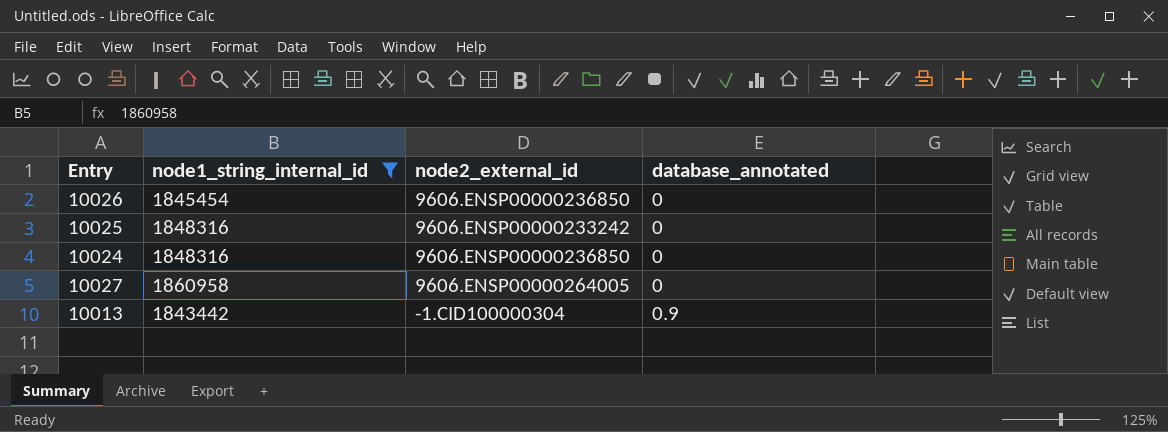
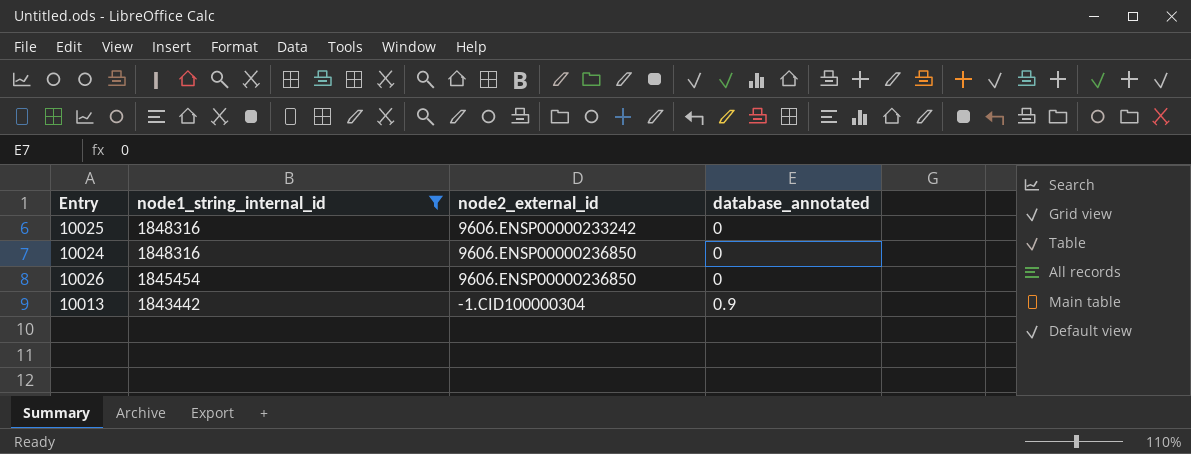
row order: database_annotated ascending -> node1_string_internal_id descending
row 10027: 1860958 | 9606.ENSP00000264005 | 0 -> none

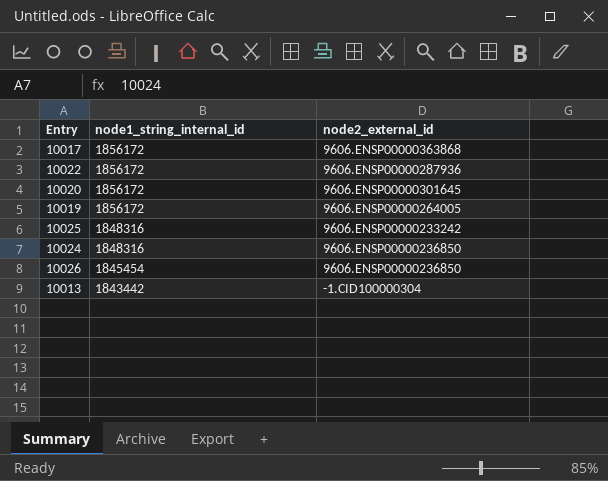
filter: node1_string_internal_id != 1856172 -> none
column database_annotated | position: 4 -> none

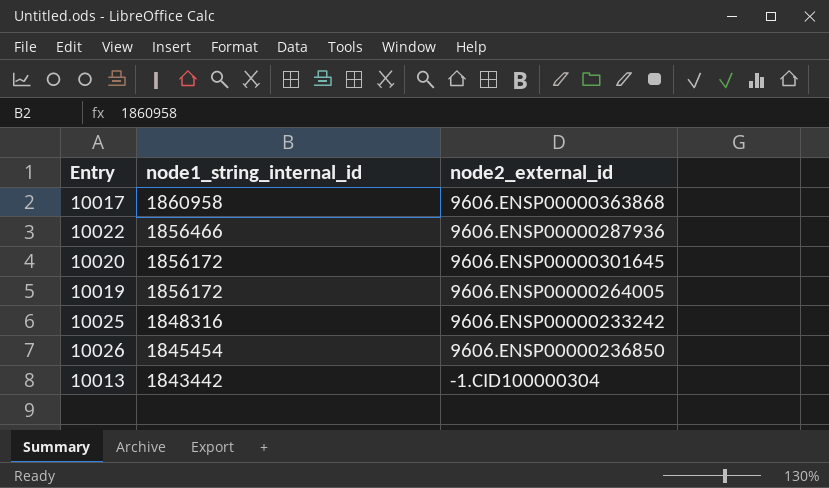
row 10024: 1848316 | 9606.ENSP00000236850 -> none
10017 | node1_string_internal_id: 1856172 -> 1860958
10022 | node1_string_internal_id: 1856172 -> 1856466

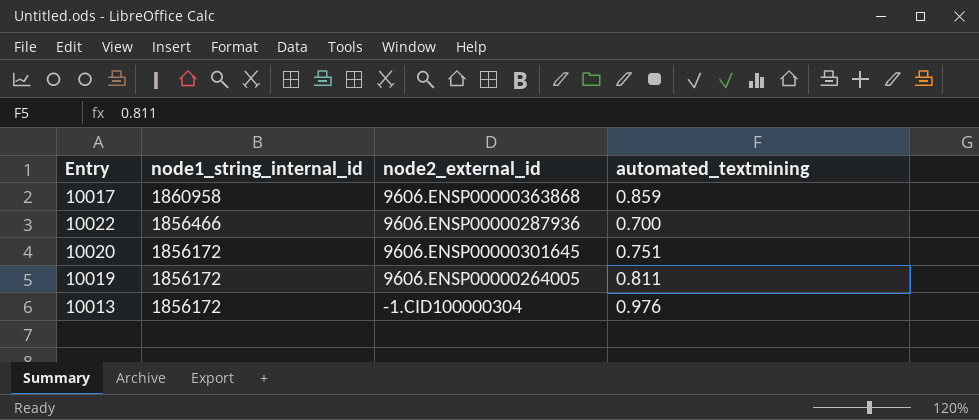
column automated_textmining | position: none -> 4
row 10025: 1848316 | 9606.ENSP00000233242 -> none
row 10026: 1845454 | 9606.ENSP00000236850 -> none
10013 | node1_string_internal_id: 1843442 -> 1856172

